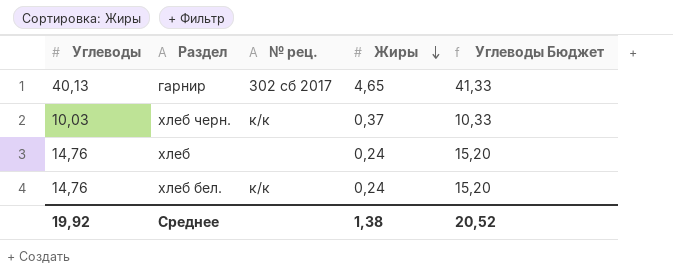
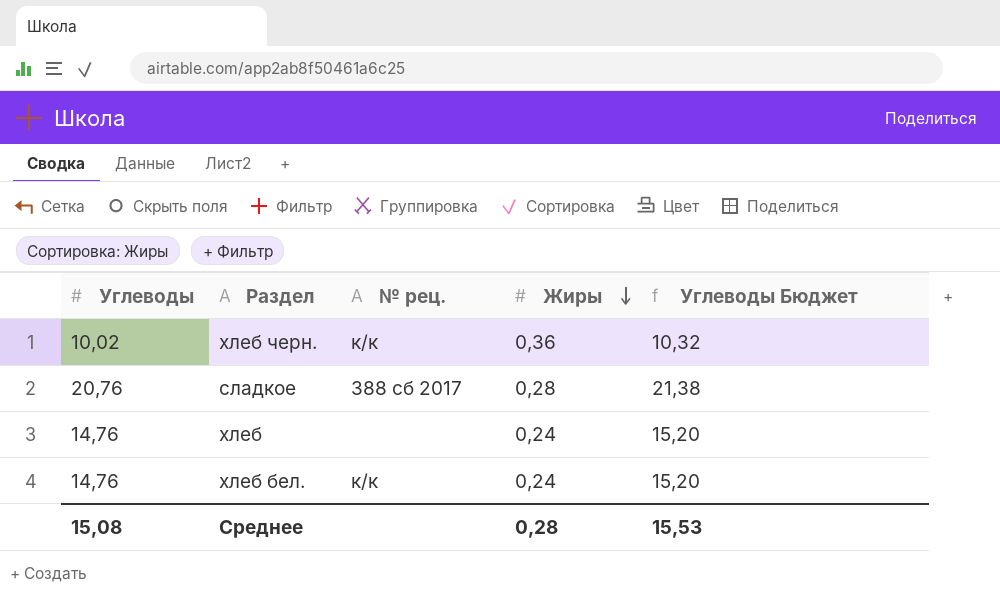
row гарнир: 40,13 | 302 сб 2017 | 4,65 | 41,33 -> none
хлеб черн. | Углеводы: 10,03 -> 10,02
хлеб черн. | Жиры: 0,37 -> 0,36
хлеб черн. | Углеводы Бюджет: 10,33 -> 10,32
row сладкое: none -> 20,76 | 388 сб 2017 | 0,28 | 21,38
Среднее | Углеводы: 19,92 -> 15,08
Среднее | Жиры: 1,38 -> 0,28
Среднее | Углеводы Бюджет: 20,52 -> 15,53

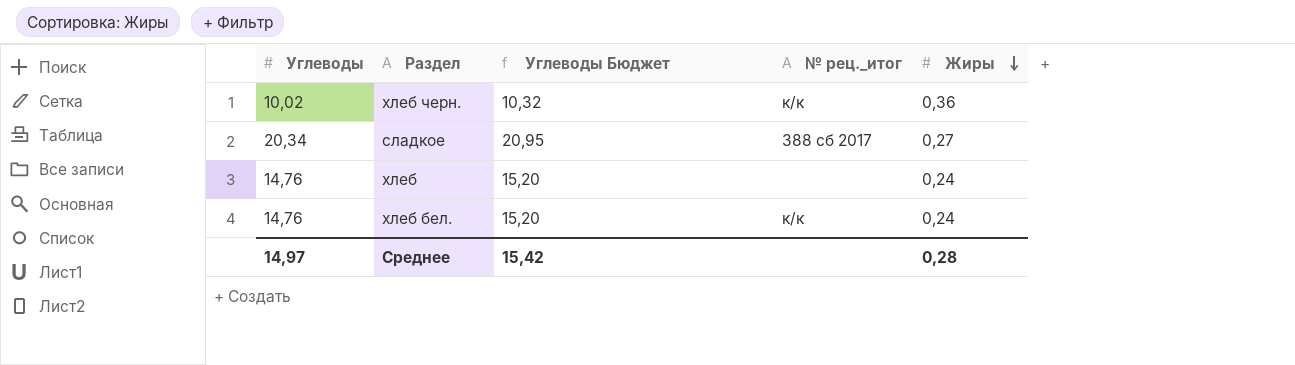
column Углеводы Бюджет | position: 5 -> 3
column name: № рец. -> № рец._итог
сладкое | Углеводы: 20,76 -> 20,34
сладкое | Углеводы Бюджет: 21,38 -> 20,95
сладкое | Жиры: 0,28 -> 0,27
Среднее | Углеводы: 15,08 -> 14,97
Среднее | Углеводы Бюджет: 15,53 -> 15,42

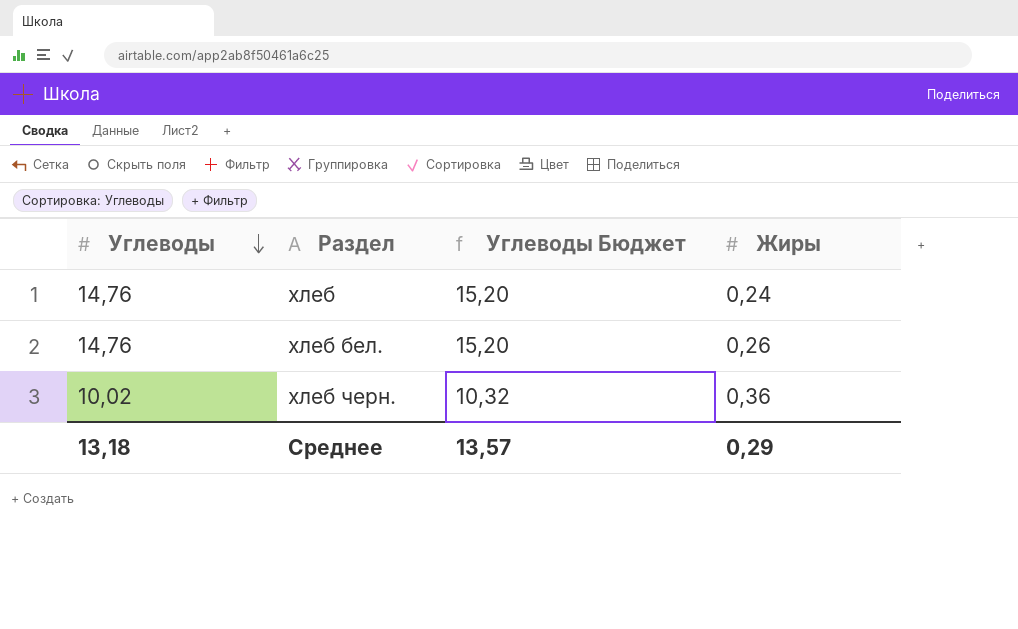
row order: Жиры descending -> Углеводы descending
column № рец._итог | position: 4 -> none
row сладкое: 20,34 | 20,95 | 388 сб 2017 | 0,27 -> none
хлеб бел. | Жиры: 0,24 -> 0,26
Среднее | Углеводы: 14,97 -> 13,18
Среднее | Углеводы Бюджет: 15,42 -> 13,57
Среднее | Жиры: 0,28 -> 0,29

